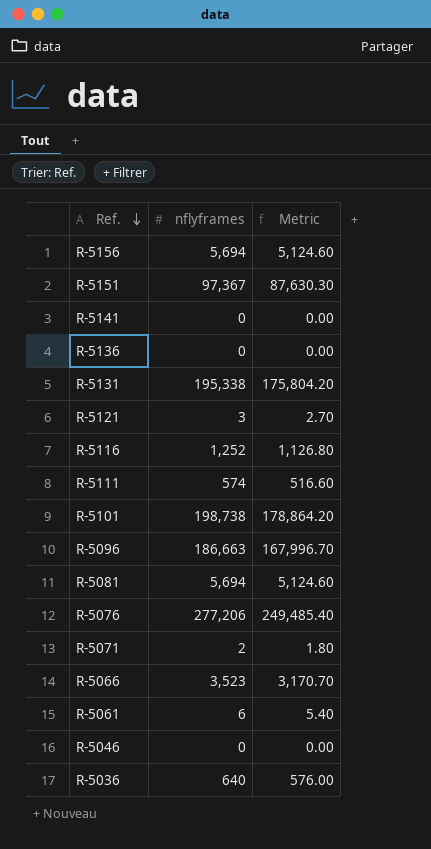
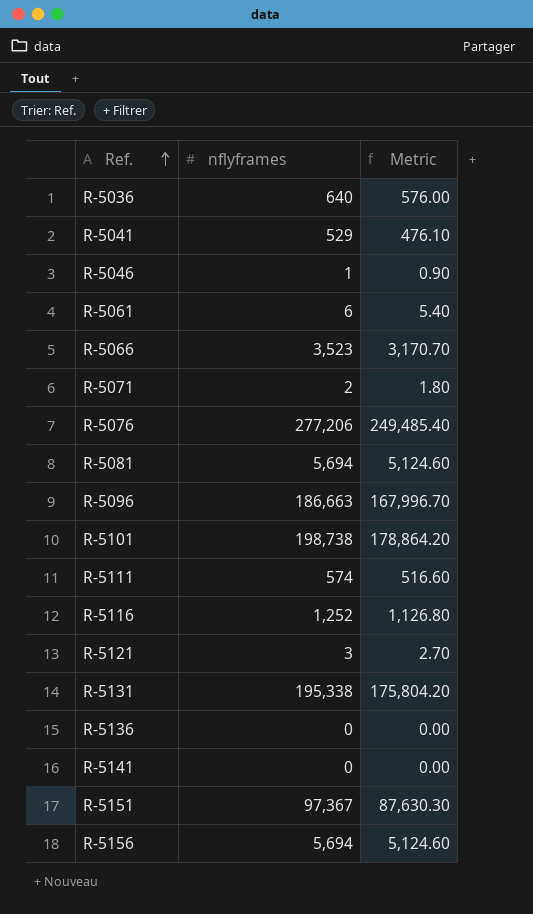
row order: Ref. descending -> Ref. ascending
row R-5041: none -> 529 | 476.10
R-5046 | nflyframes: 0 -> 1
R-5046 | Metric: 0.00 -> 0.90

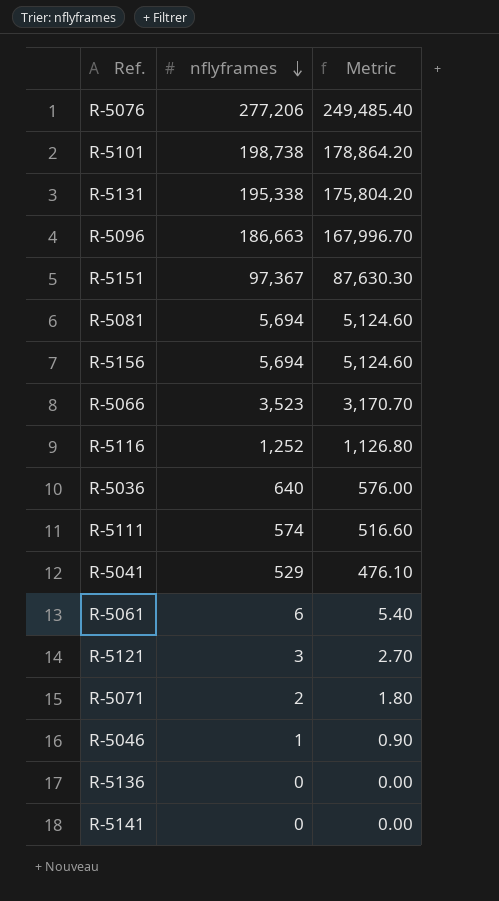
row order: Ref. ascending -> nflyframes descending

